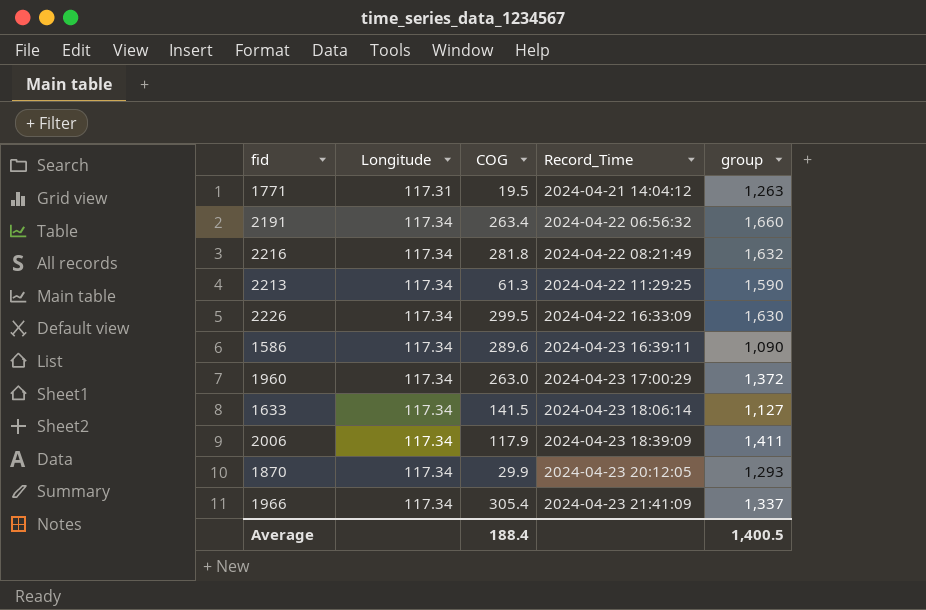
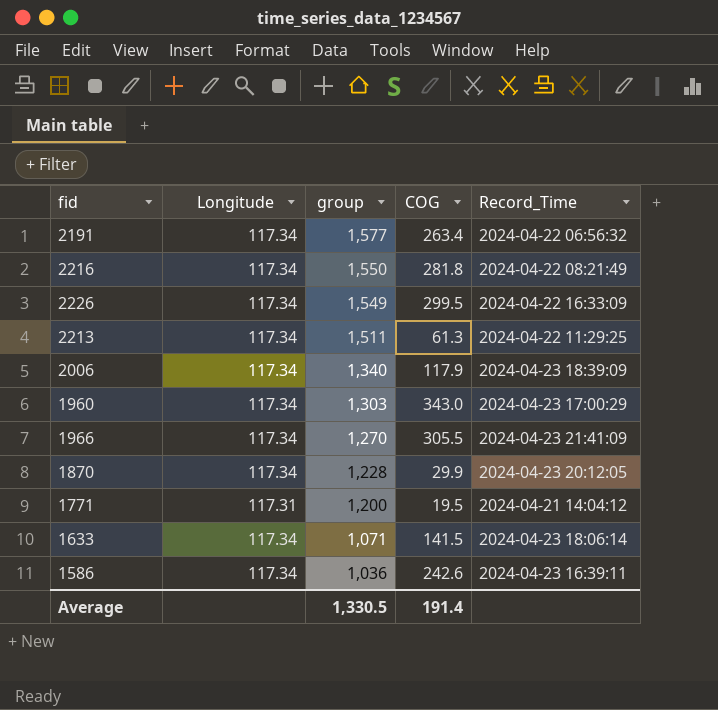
row order: Longitude ascending -> group descending
column group | position: 5 -> 3
2191 | group: 1,660 -> 1,577
2216 | group: 1,632 -> 1,550
2226 | group: 1,630 -> 1,549
2213 | group: 1,590 -> 1,511
2006 | group: 1,411 -> 1,340
1960 | group: 1,372 -> 1,303
1960 | COG: 263.0 -> 343.0
1966 | group: 1,337 -> 1,270
1966 | COG: 305.4 -> 305.5
1870 | group: 1,293 -> 1,228
1771 | group: 1,263 -> 1,200
1633 | group: 1,127 -> 1,071
1586 | group: 1,090 -> 1,036
1586 | COG: 289.6 -> 242.6
Average | group: 1,400.5 -> 1,330.5
Average | COG: 188.4 -> 191.4

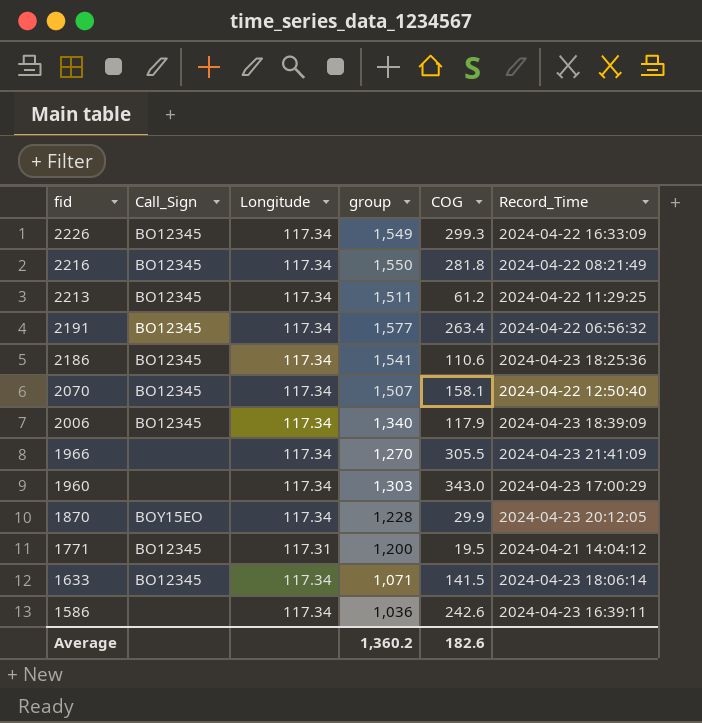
row order: group descending -> fid descending
column Call_Sign | position: none -> 2
2226 | COG: 299.5 -> 299.3
2213 | COG: 61.3 -> 61.2
row 2186: none -> BO12345 | 117.34 | 1,541 | 110.6 | 2024-04-23 18:25:36
row 2070: none -> BO12345 | 117.34 | 1,507 | 158.1 | 2024-04-22 12:50:40
Average | group: 1,330.5 -> 1,360.2
Average | COG: 191.4 -> 182.6

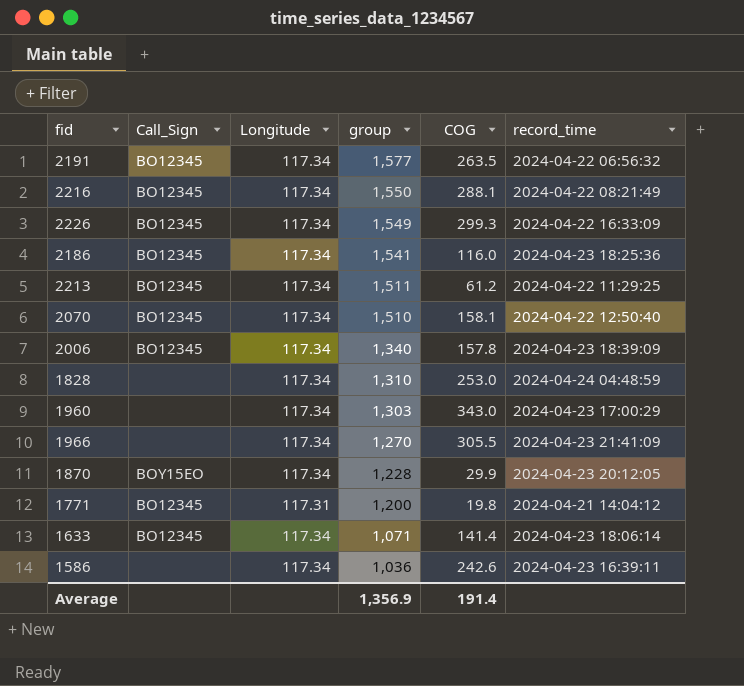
row order: fid descending -> group descending
column name: Record_Time -> record_time
2191 | COG: 263.4 -> 263.5
2216 | COG: 281.8 -> 288.1
2186 | COG: 110.6 -> 116.0
2070 | group: 1,507 -> 1,510
2006 | COG: 117.9 -> 157.8
row 1828: none -> none | 117.34 | 1,310 | 253.0 | 2024-04-24 04:48:59
1771 | COG: 19.5 -> 19.8
1633 | COG: 141.5 -> 141.4
Average | group: 1,360.2 -> 1,356.9
Average | COG: 182.6 -> 191.4

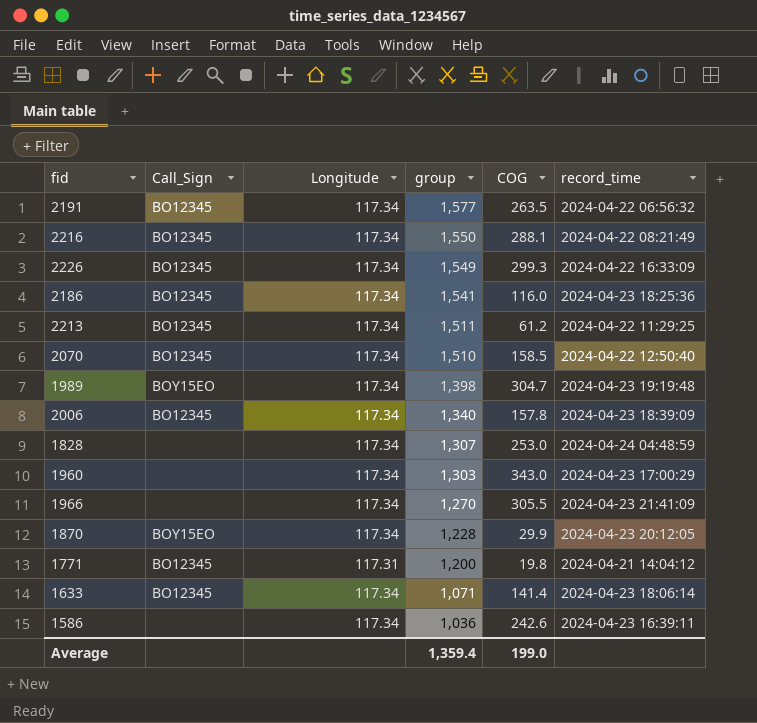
2070 | COG: 158.1 -> 158.5
row 1989: none -> BOY15EO | 117.34 | 1,398 | 304.7 | 2024-04-23 19:19:48
1828 | group: 1,310 -> 1,307
Average | group: 1,356.9 -> 1,359.4
Average | COG: 191.4 -> 199.0

